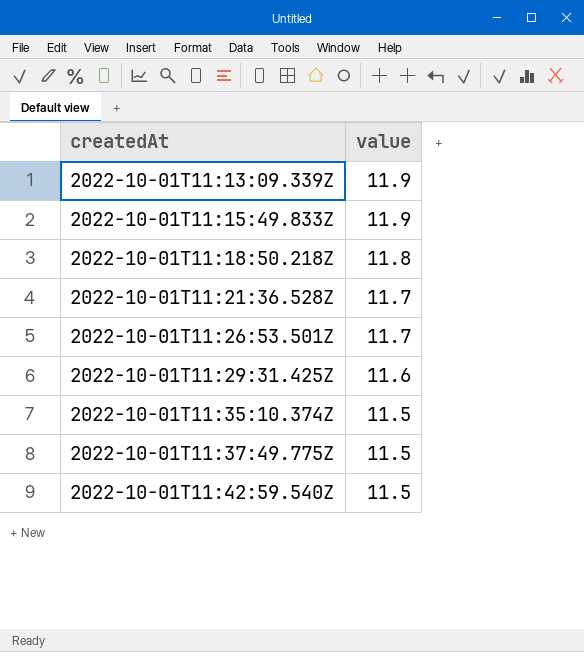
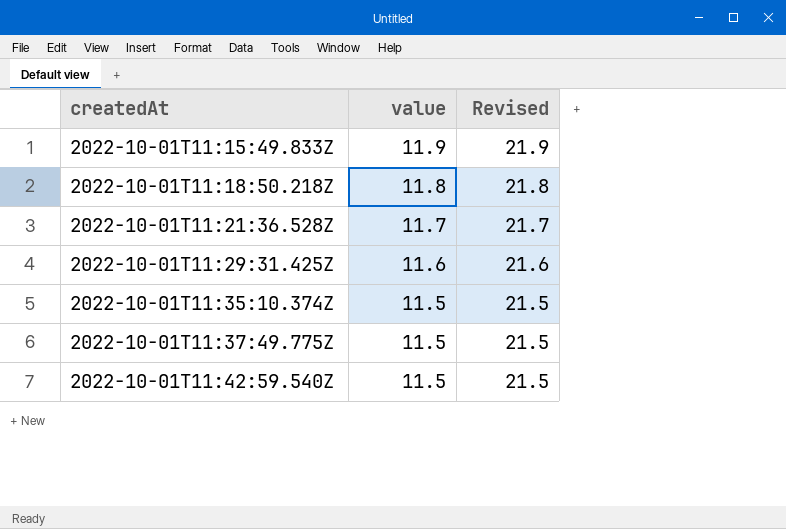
column Revised | formula: none -> [value] + 10
row 2022-10-01T11:13:09.339Z: 11.9 -> none
row 2022-10-01T11:26:53.501Z: 11.7 -> none

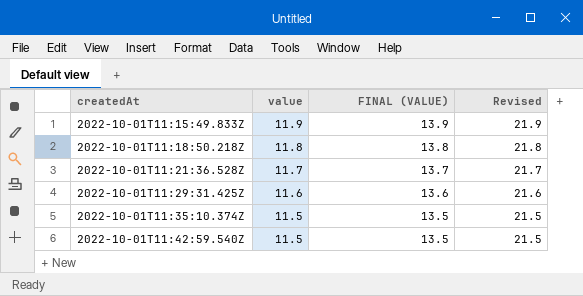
column FINAL (VALUE) | formula: none -> [value] + 2
row 2022-10-01T11:37:49.775Z: 11.5 | 21.5 -> none

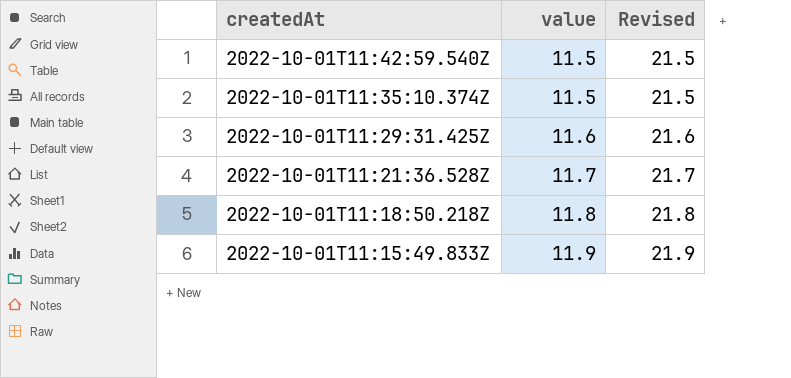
row order: createdAt ascending -> createdAt descending
column FINAL (VALUE) | formula: [value] + 2 -> none

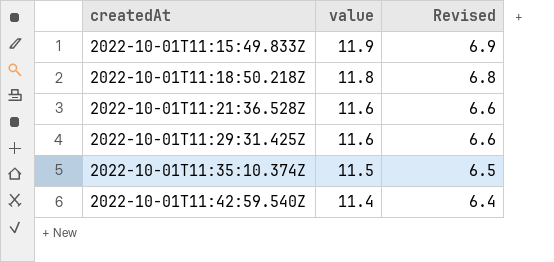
row order: createdAt descending -> createdAt ascending
column Revised | formula: [value] + 10 -> [value] - 5
2022-10-01T11:21:36.528Z | value: 11.7 -> 11.6
2022-10-01T11:42:59.540Z | value: 11.5 -> 11.4

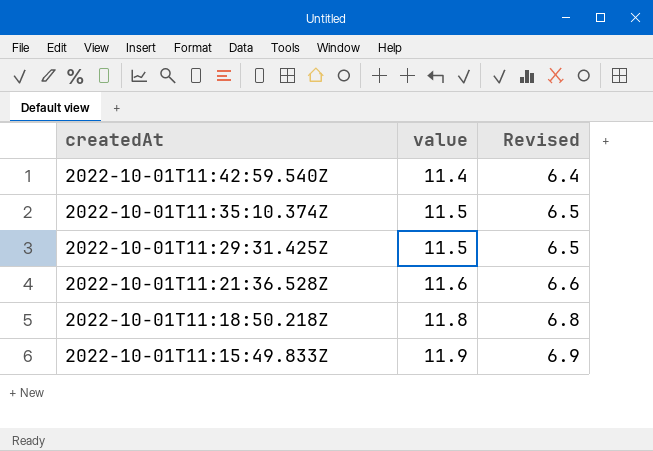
row order: createdAt ascending -> createdAt descending
2022-10-01T11:29:31.425Z | value: 11.6 -> 11.5
2022-10-01T11:29:31.425Z | Revised: 6.6 -> 6.5

